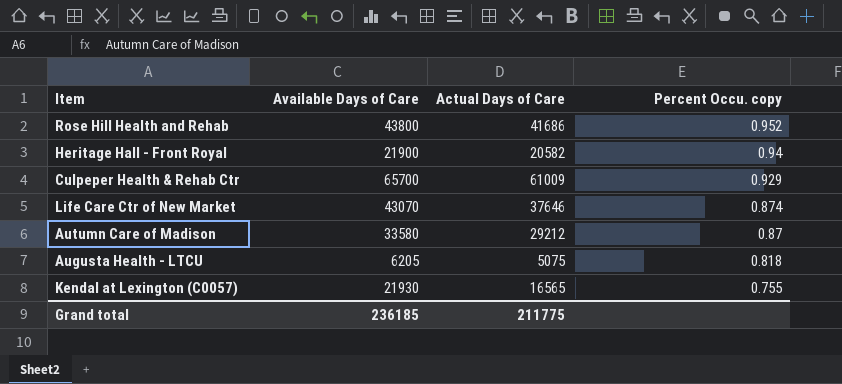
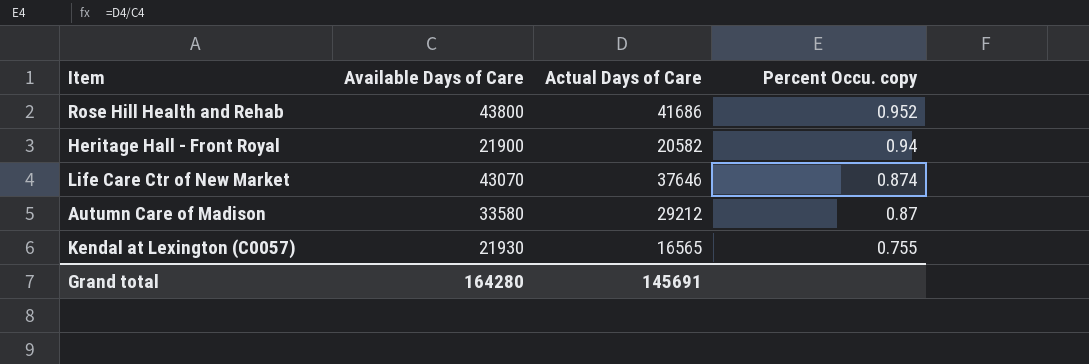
row Culpeper Health & Rehab Ctr: 65700 | 61009 | 0.929 -> none
row Augusta Health - LTCU: 6205 | 5075 | 0.818 -> none
Grand total | Available Days of Care: 236185 -> 164280
Grand total | Actual Days of Care: 211775 -> 145691

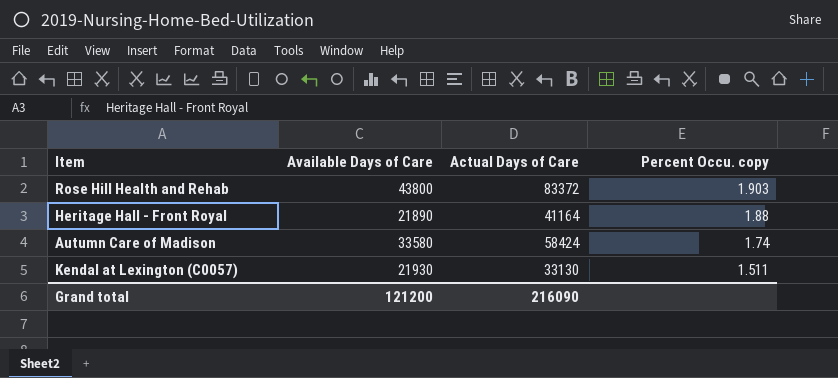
row Life Care Ctr of New Market: 43070 | 37646 | 0.874 -> none
Rose Hill Health and Rehab | Actual Days of Care: 41686 -> 83372
Rose Hill Health and Rehab | Percent Occu. copy: 0.952 -> 1.903
Heritage Hall - Front Royal | Available Days of Care: 21900 -> 21890
Heritage Hall - Front Royal | Actual Days of Care: 20582 -> 41164
Heritage Hall - Front Royal | Percent Occu. copy: 0.94 -> 1.88
Autumn Care of Madison | Actual Days of Care: 29212 -> 58424
Autumn Care of Madison | Percent Occu. copy: 0.87 -> 1.74
Kendal at Lexington (C0057) | Actual Days of Care: 16565 -> 33130
Kendal at Lexington (C0057) | Percent Occu. copy: 0.755 -> 1.511
Grand total | Available Days of Care: 164280 -> 121200
Grand total | Actual Days of Care: 145691 -> 216090

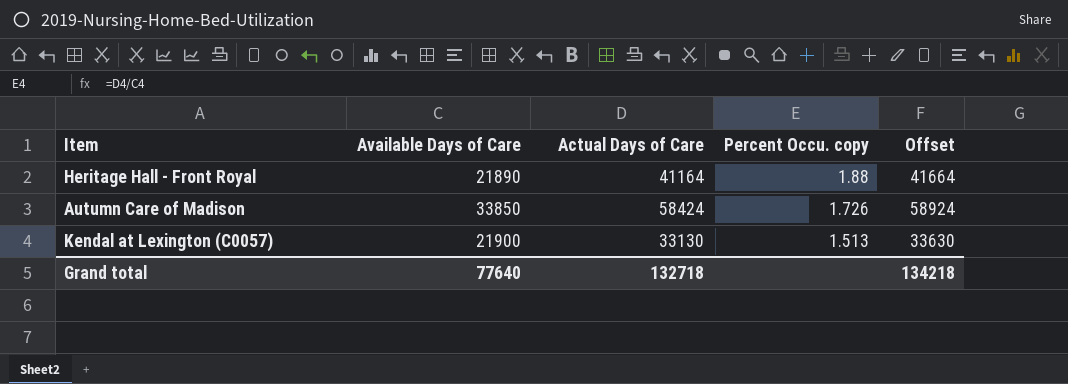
column Offset | formula: none -> [Actual Days of Care] + 500
row Rose Hill Health and Rehab: 43800 | 83372 | 1.903 -> none
Autumn Care of Madison | Available Days of Care: 33580 -> 33850
Autumn Care of Madison | Percent Occu. copy: 1.74 -> 1.726
Kendal at Lexington (C0057) | Available Days of Care: 21930 -> 21900
Kendal at Lexington (C0057) | Percent Occu. copy: 1.511 -> 1.513
Grand total | Available Days of Care: 121200 -> 77640
Grand total | Actual Days of Care: 216090 -> 132718

